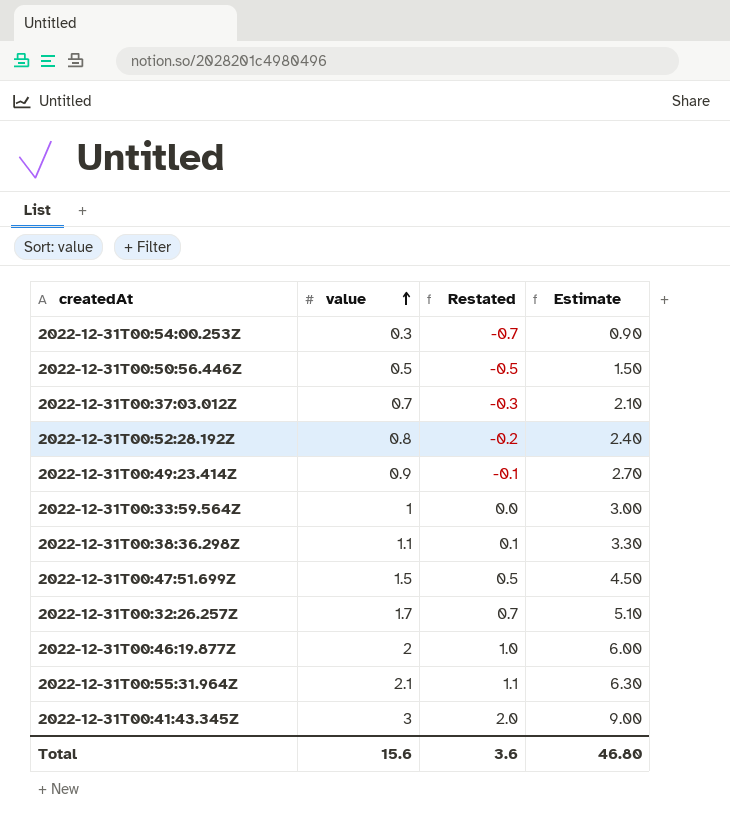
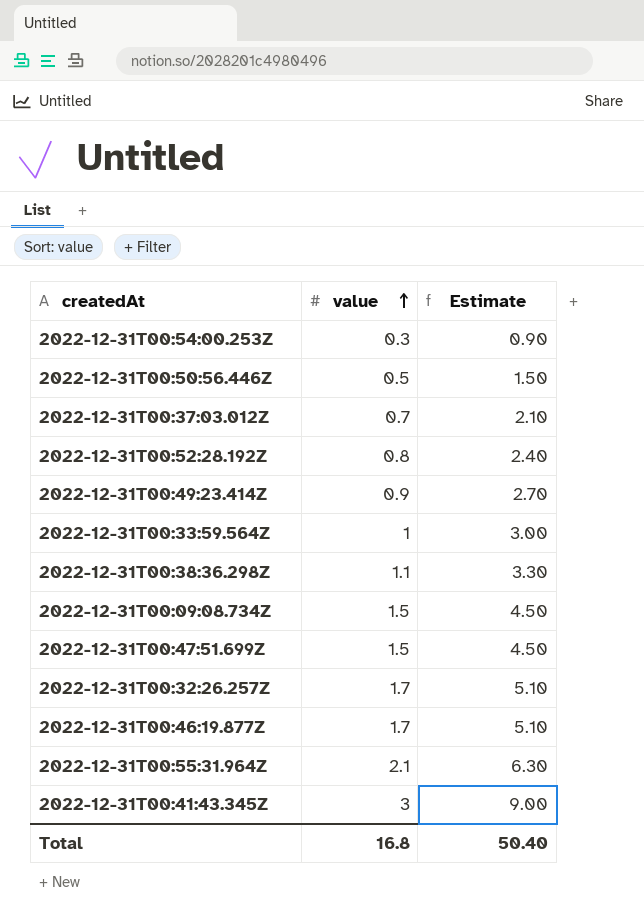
column Restated | formula: [value] - 1 -> none
row 2022-12-31T00:09:08.734Z: none -> 1.5 | 4.50
2022-12-31T00:46:19.877Z | value: 2 -> 1.7
2022-12-31T00:46:19.877Z | Estimate: 6.00 -> 5.10
Total | value: 15.6 -> 16.8
Total | Estimate: 46.80 -> 50.40

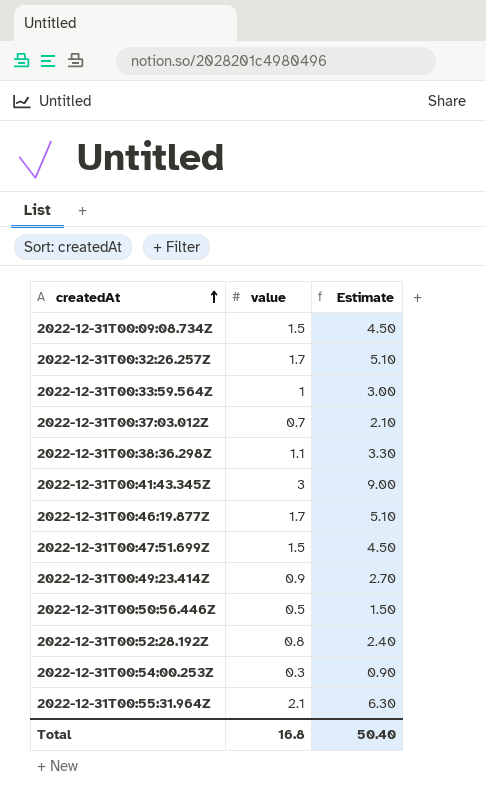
row order: value ascending -> createdAt ascending

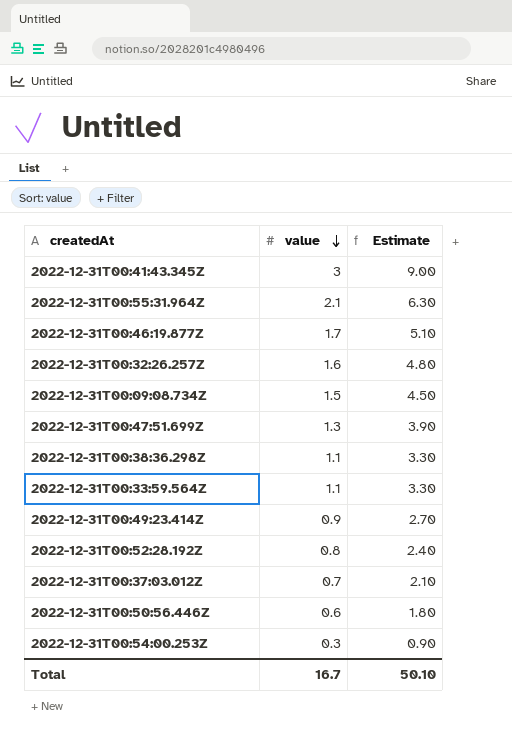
row order: createdAt ascending -> value descending
2022-12-31T00:32:26.257Z | value: 1.7 -> 1.6
2022-12-31T00:32:26.257Z | Estimate: 5.10 -> 4.80
2022-12-31T00:47:51.699Z | value: 1.5 -> 1.3
2022-12-31T00:47:51.699Z | Estimate: 4.50 -> 3.90
2022-12-31T00:33:59.564Z | value: 1 -> 1.1
2022-12-31T00:33:59.564Z | Estimate: 3.00 -> 3.30
2022-12-31T00:50:56.446Z | value: 0.5 -> 0.6
2022-12-31T00:50:56.446Z | Estimate: 1.50 -> 1.80
Total | value: 16.8 -> 16.7
Total | Estimate: 50.40 -> 50.10

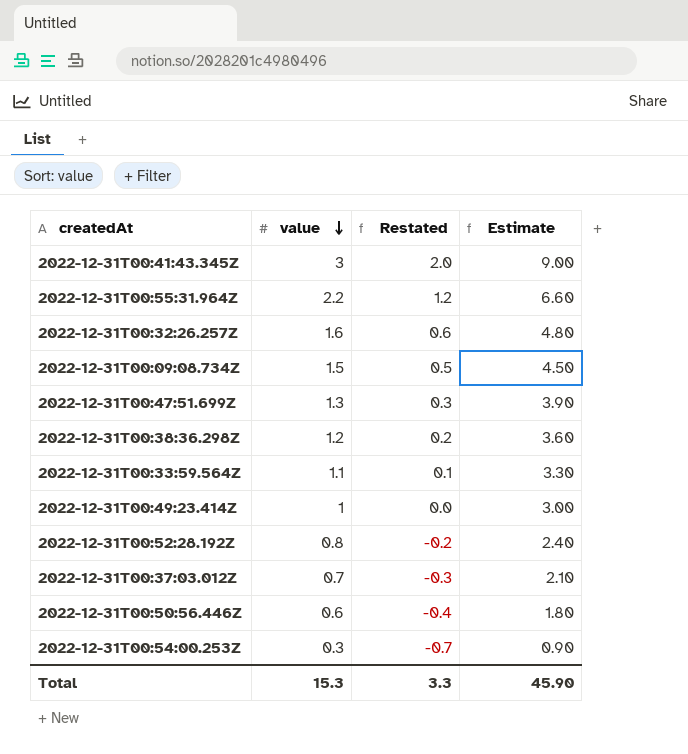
column Restated | formula: none -> [value] - 1
row 2022-12-31T00:46:19.877Z: 1.7 | 5.10 -> none
2022-12-31T00:55:31.964Z | value: 2.1 -> 2.2
2022-12-31T00:55:31.964Z | Estimate: 6.30 -> 6.60
2022-12-31T00:38:36.298Z | value: 1.1 -> 1.2
2022-12-31T00:38:36.298Z | Estimate: 3.30 -> 3.60
2022-12-31T00:49:23.414Z | value: 0.9 -> 1
2022-12-31T00:49:23.414Z | Estimate: 2.70 -> 3.00
Total | value: 16.7 -> 15.3
Total | Estimate: 50.10 -> 45.90

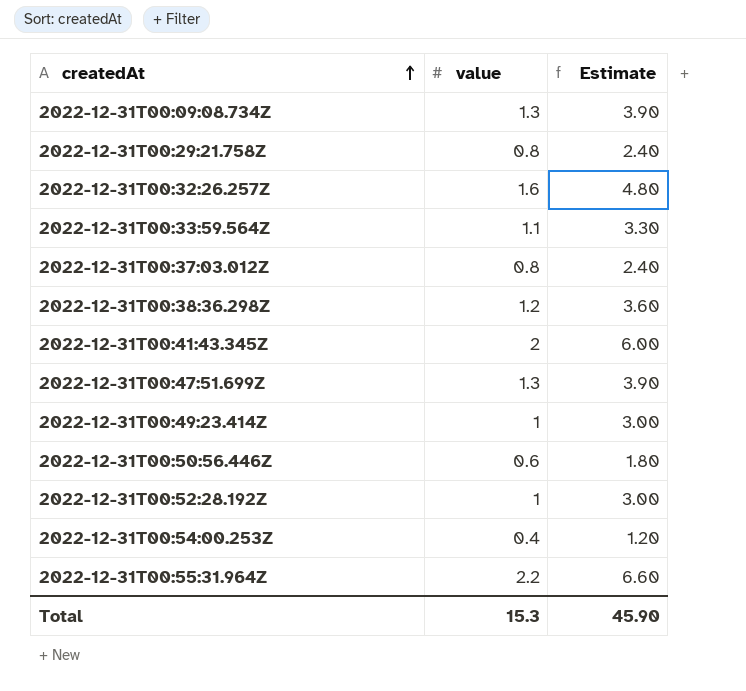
row order: value descending -> createdAt ascending
column Restated | formula: [value] - 1 -> none
2022-12-31T00:09:08.734Z | value: 1.5 -> 1.3
2022-12-31T00:09:08.734Z | Estimate: 4.50 -> 3.90
row 2022-12-31T00:29:21.758Z: none -> 0.8 | 2.40
2022-12-31T00:37:03.012Z | value: 0.7 -> 0.8
2022-12-31T00:37:03.012Z | Estimate: 2.10 -> 2.40
2022-12-31T00:41:43.345Z | value: 3 -> 2
2022-12-31T00:41:43.345Z | Estimate: 9.00 -> 6.00
2022-12-31T00:52:28.192Z | value: 0.8 -> 1
2022-12-31T00:52:28.192Z | Estimate: 2.40 -> 3.00
2022-12-31T00:54:00.253Z | value: 0.3 -> 0.4
2022-12-31T00:54:00.253Z | Estimate: 0.90 -> 1.20

